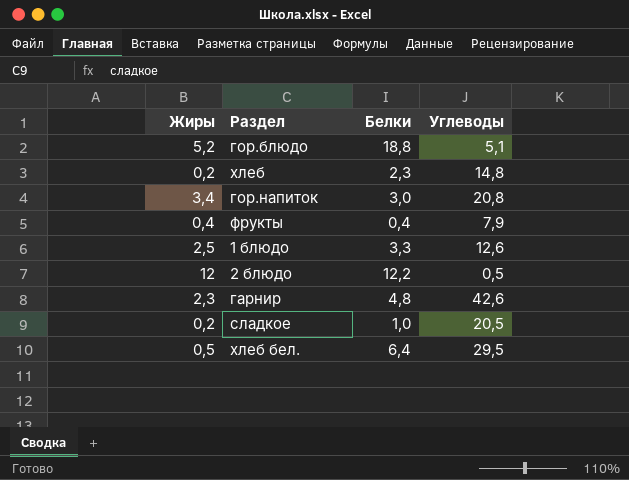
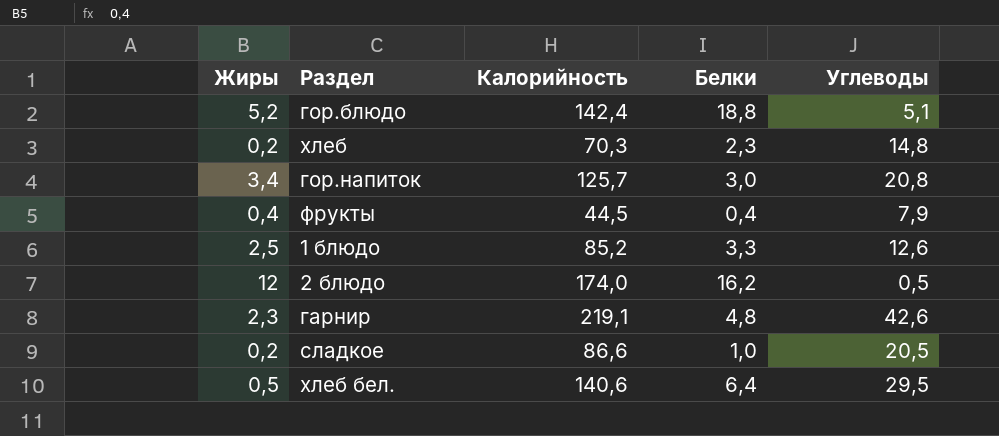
column Калорийность | position: none -> 3
2 блюдо | Белки: 12,2 -> 16,2

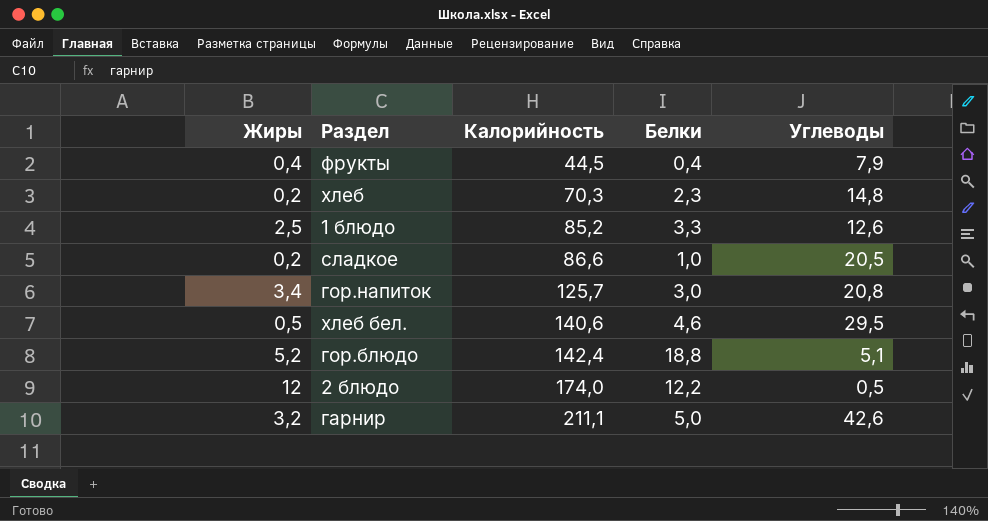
row order: none -> Калорийность ascending
хлеб бел. | Белки: 6,4 -> 4,6
2 блюдо | Белки: 16,2 -> 12,2
гарнир | Жиры: 2,3 -> 3,2
гарнир | Калорийность: 219,1 -> 211,1
гарнир | Белки: 4,8 -> 5,0

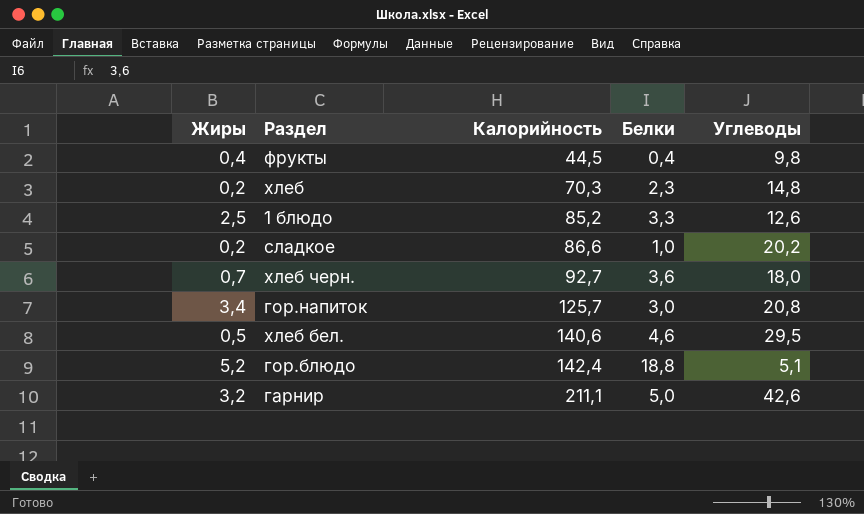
row 2 блюдо: 12 | 174,0 | 12,2 | 0,5 -> none
фрукты | Углеводы: 7,9 -> 9,8
сладкое | Углеводы: 20,5 -> 20,2
row хлеб черн.: none -> 0,7 | 92,7 | 3,6 | 18,0

